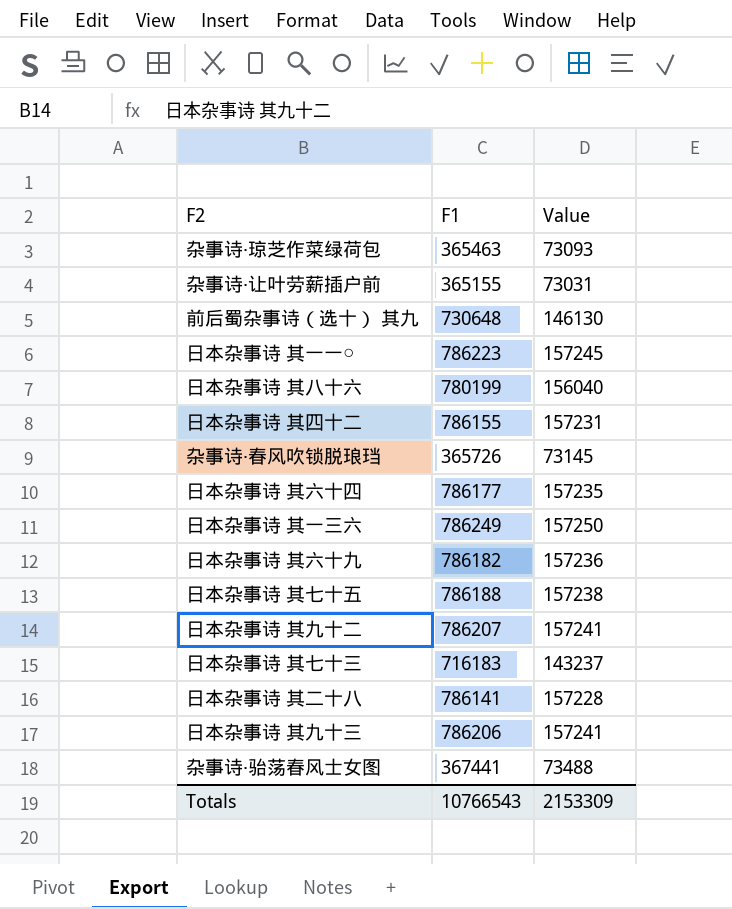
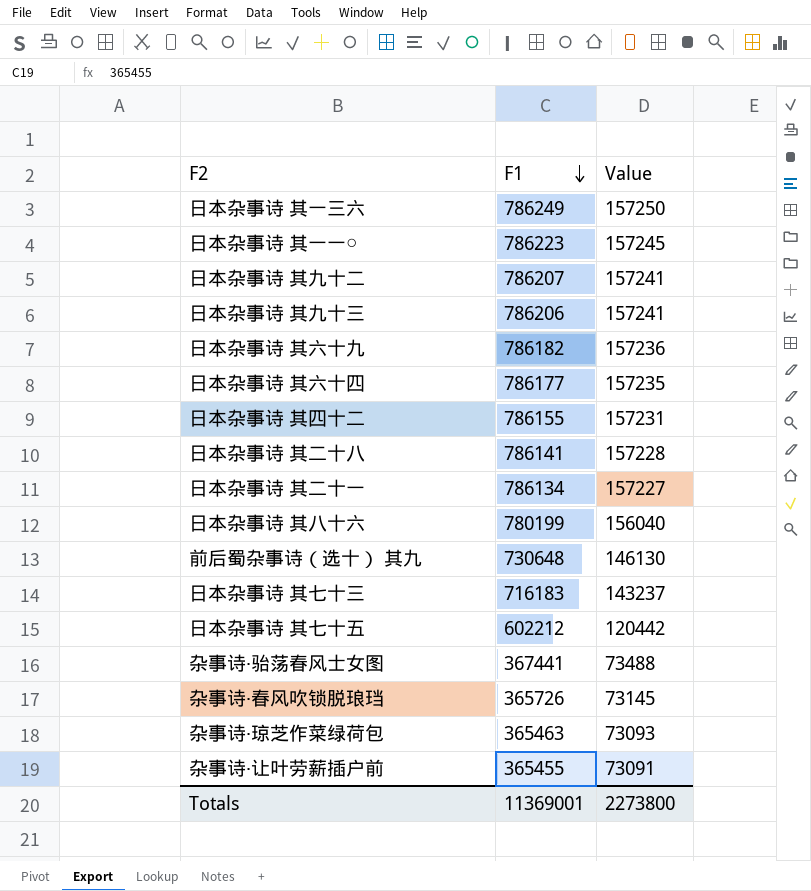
row order: none -> F1 descending
row 日本杂事诗 其二十一: none -> 786134 | 157227
日本杂事诗 其七十五 | F1: 786188 -> 602212
日本杂事诗 其七十五 | Value: 157238 -> 120442
杂事诗·让叶劳薪插户前 | F1: 365155 -> 365455
杂事诗·让叶劳薪插户前 | Value: 73031 -> 73091
Totals | F1: 10766543 -> 11369001
Totals | Value: 2153309 -> 2273800

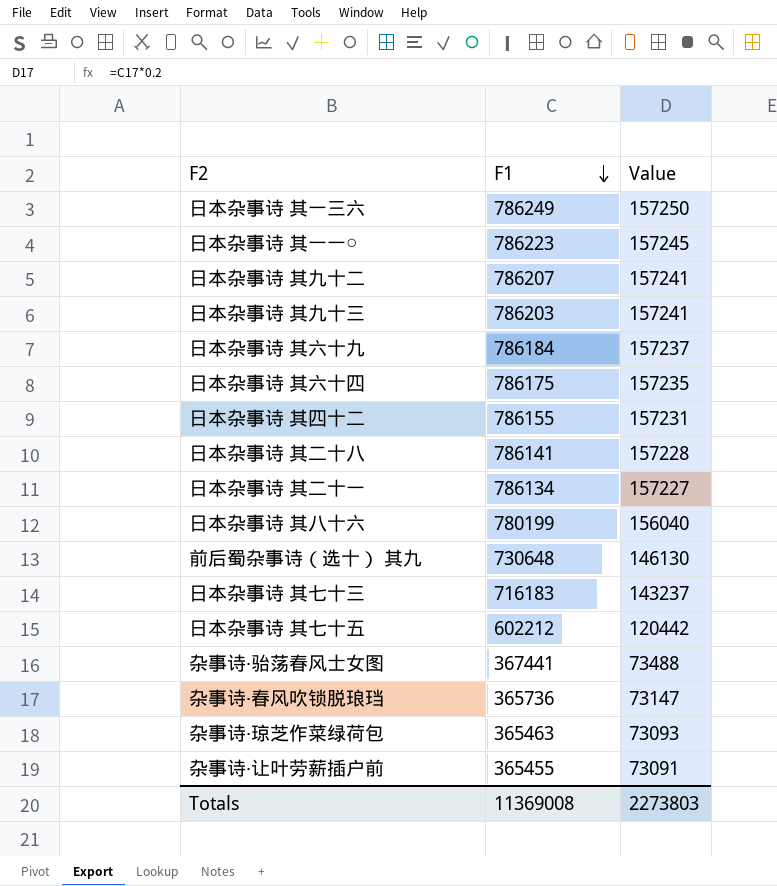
日本杂事诗 其九十三 | F1: 786206 -> 786203
日本杂事诗 其六十九 | F1: 786182 -> 786184
日本杂事诗 其六十九 | Value: 157236 -> 157237
日本杂事诗 其六十四 | F1: 786177 -> 786175
杂事诗·春风吹锁脱琅珰 | F1: 365726 -> 365736
杂事诗·春风吹锁脱琅珰 | Value: 73145 -> 73147
Totals | F1: 11369001 -> 11369008
Totals | Value: 2273800 -> 2273803

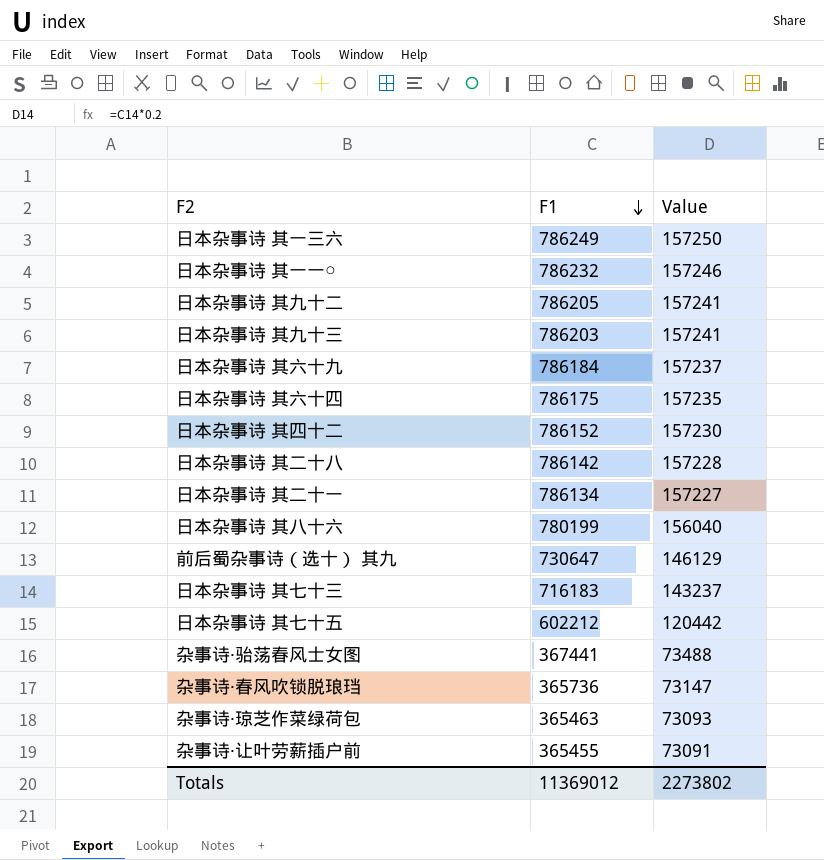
日本杂事诗 其一一○ | F1: 786223 -> 786232
日本杂事诗 其一一○ | Value: 157245 -> 157246
日本杂事诗 其九十二 | F1: 786207 -> 786205
日本杂事诗 其四十二 | F1: 786155 -> 786152
日本杂事诗 其四十二 | Value: 157231 -> 157230
日本杂事诗 其二十八 | F1: 786141 -> 786142
前后蜀杂事诗（选十） 其九 | F1: 730648 -> 730647
前后蜀杂事诗（选十） 其九 | Value: 146130 -> 146129
Totals | F1: 11369008 -> 11369012
Totals | Value: 2273803 -> 2273802

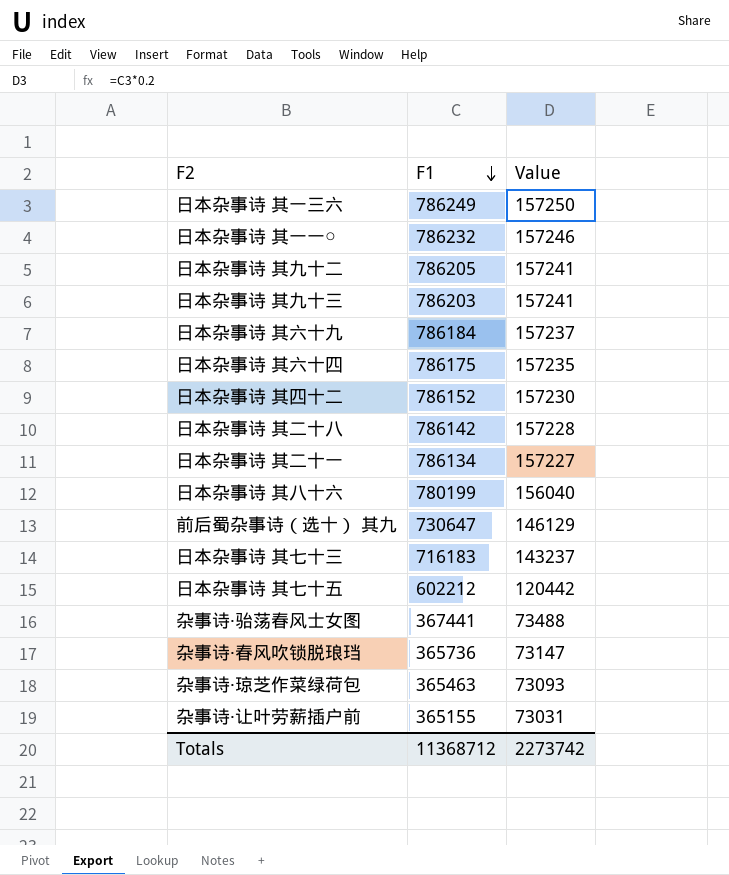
杂事诗·让叶劳薪插户前 | F1: 365455 -> 365155
杂事诗·让叶劳薪插户前 | Value: 73091 -> 73031
Totals | F1: 11369012 -> 11368712
Totals | Value: 2273802 -> 2273742

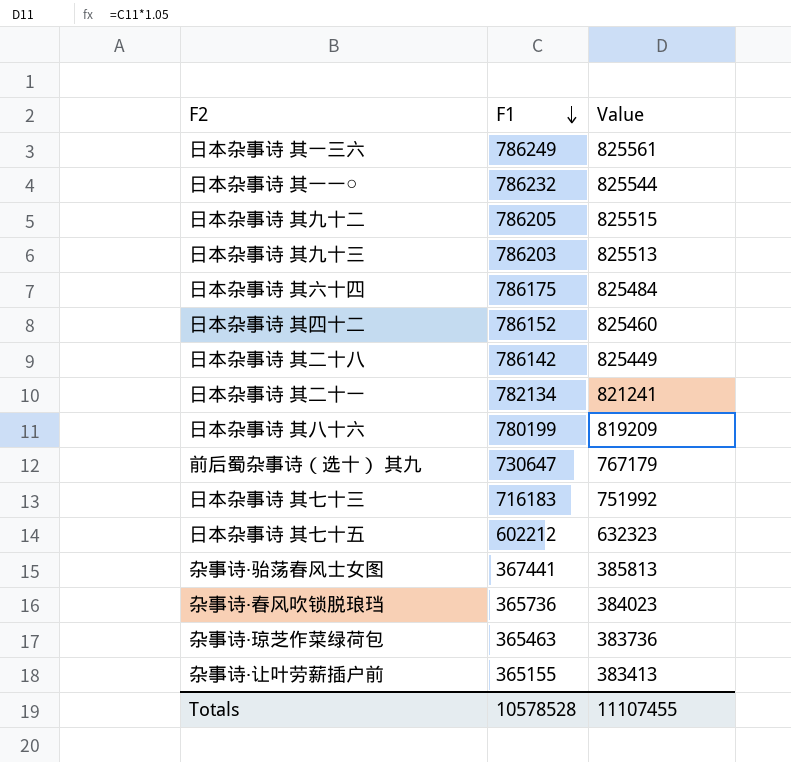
column Value | formula: [F1] * 0.2 -> [F1] * 1.05
row 日本杂事诗 其六十九: 786184 | 157237 -> none
日本杂事诗 其二十一 | F1: 786134 -> 782134
Totals | F1: 11368712 -> 10578528
Totals | Value: 2273742 -> 11107455

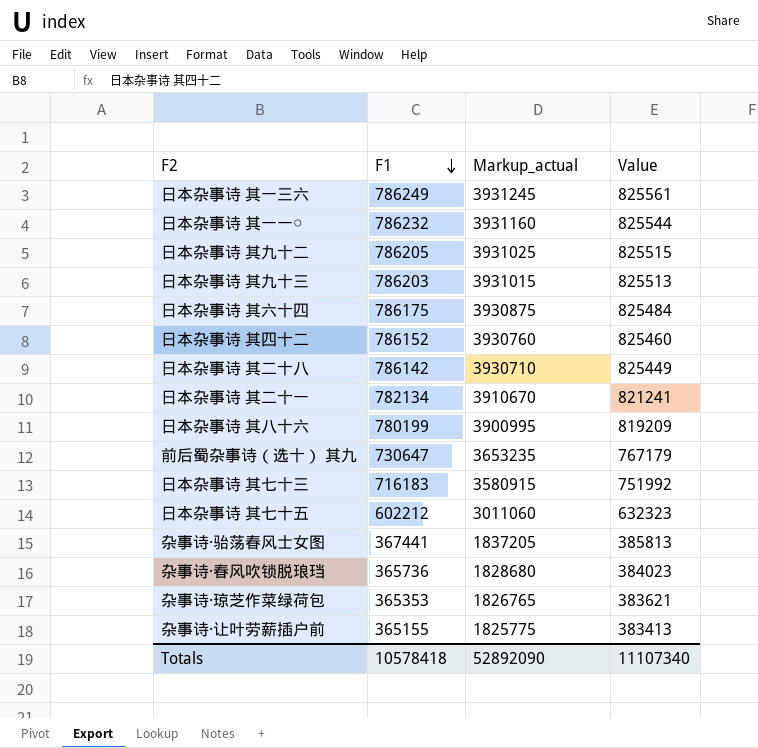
column Markup_actual | formula: none -> [F1] * 5
杂事诗·琼芝作菜绿荷包 | F1: 365463 -> 365353
杂事诗·琼芝作菜绿荷包 | Value: 383736 -> 383621
Totals | F1: 10578528 -> 10578418
Totals | Value: 11107455 -> 11107340

